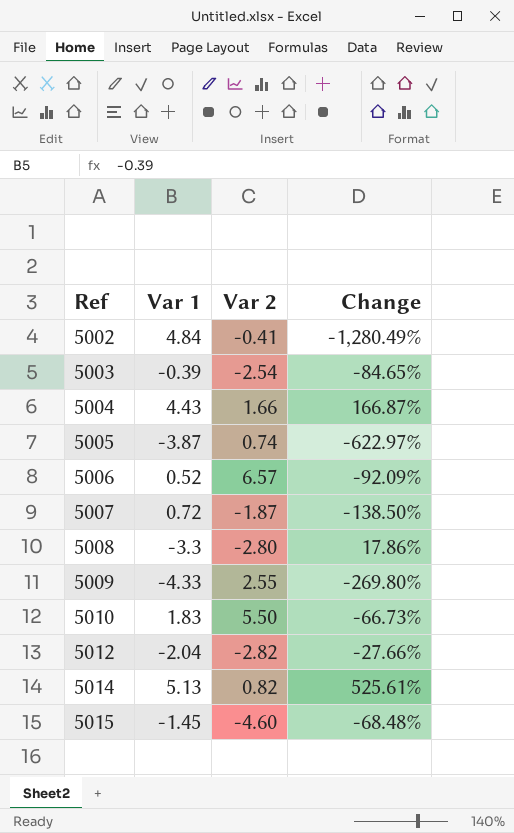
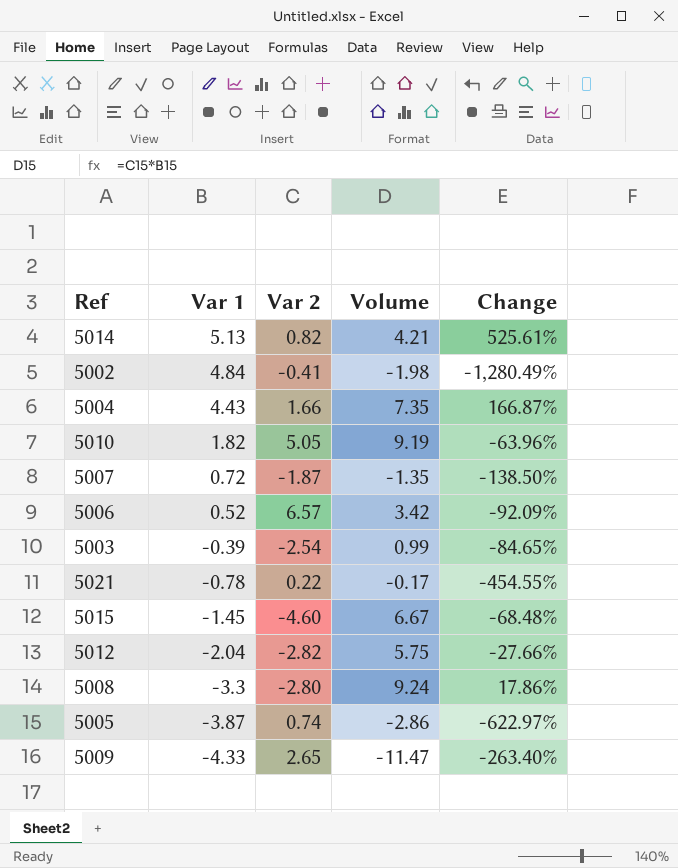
row order: Ref ascending -> Var 1 descending
column Volume | formula: none -> [Var 1] * [Var 2]
5010 | Var 1: 1.83 -> 1.82
5010 | Var 2: 5.50 -> 5.05
5010 | Change: -66.73% -> -63.96%
row 5021: none -> -0.78 | 0.22 | -0.17 | -454.55%
5009 | Var 2: 2.55 -> 2.65
5009 | Change: -269.80% -> -263.40%

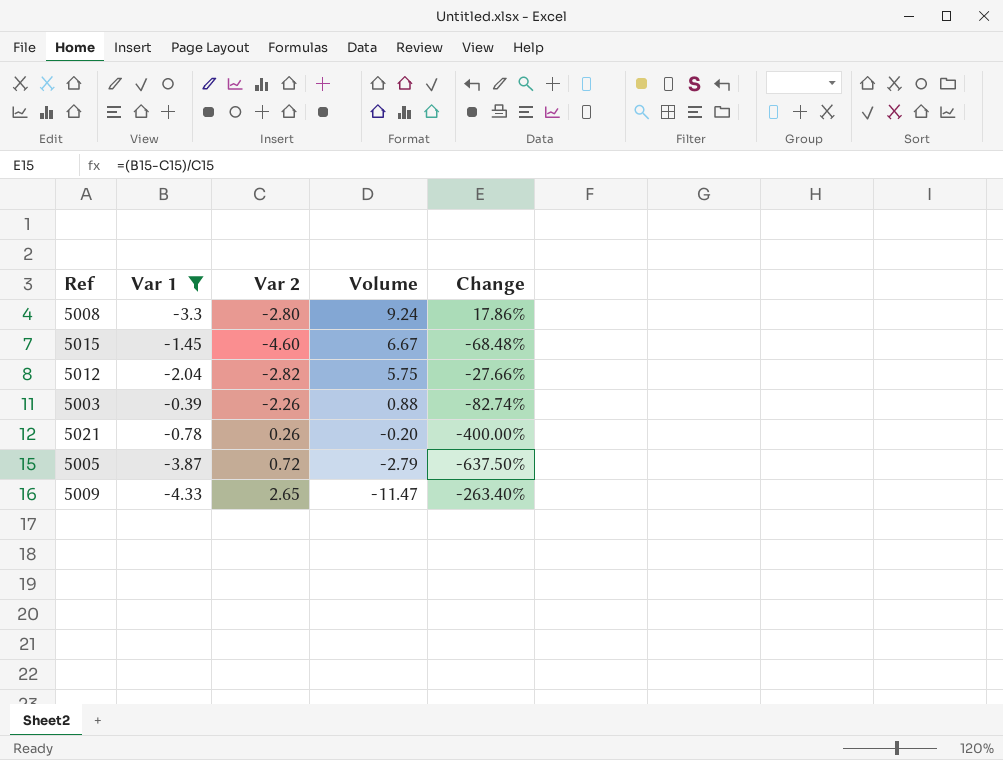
filter: none -> Var 1 <= -0.39
row order: Var 1 descending -> Volume descending
5003 | Var 2: -2.54 -> -2.26
5003 | Volume: 0.99 -> 0.88
5003 | Change: -84.65% -> -82.74%
5021 | Var 2: 0.22 -> 0.26
5021 | Volume: -0.17 -> -0.20
5021 | Change: -454.55% -> -400.00%
5005 | Var 2: 0.74 -> 0.72
5005 | Volume: -2.86 -> -2.79
5005 | Change: -622.97% -> -637.50%

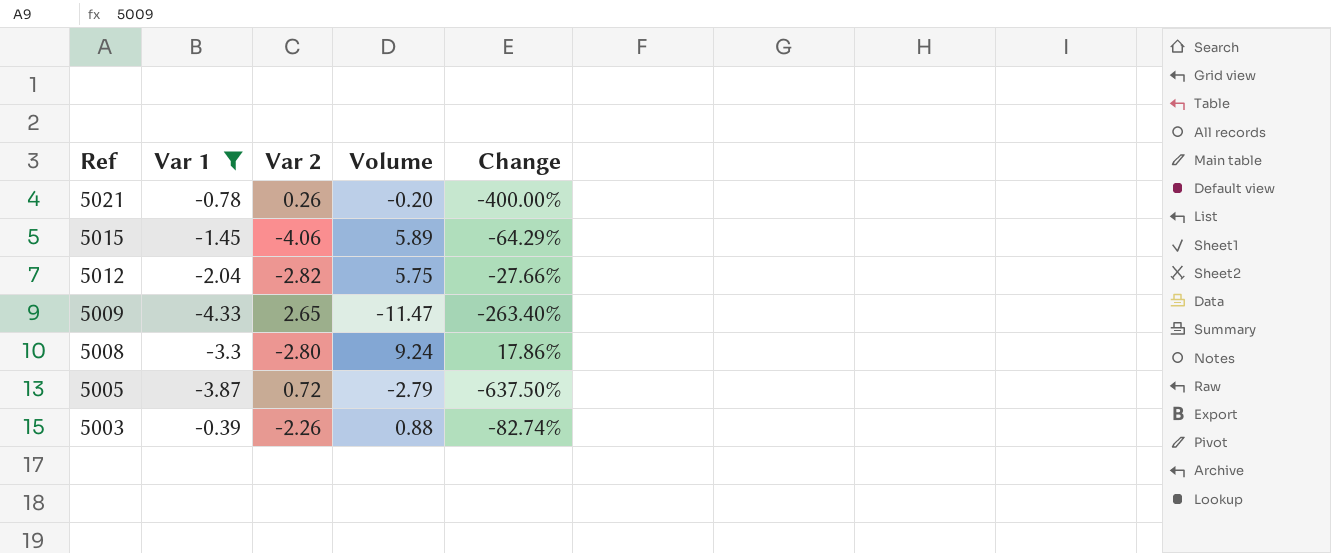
row order: Volume descending -> Ref descending
5015 | Var 2: -4.60 -> -4.06
5015 | Volume: 6.67 -> 5.89
5015 | Change: -68.48% -> -64.29%

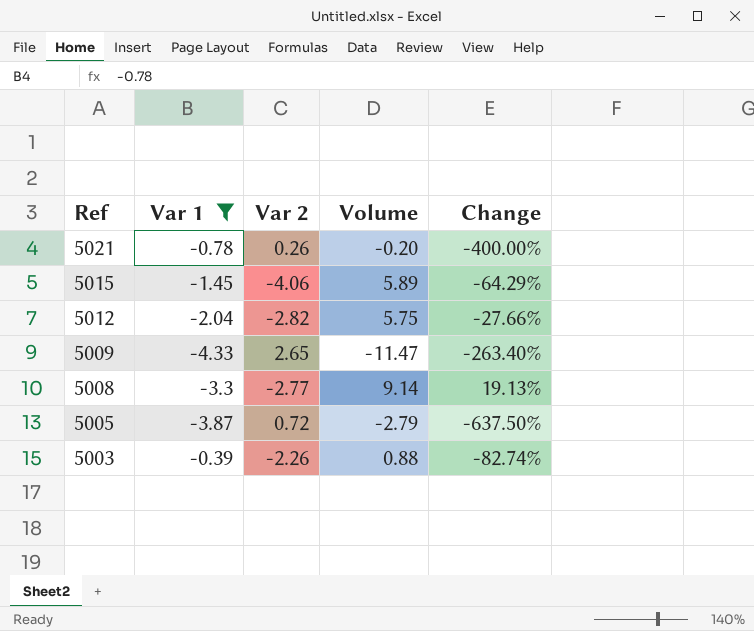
5008 | Var 2: -2.80 -> -2.77
5008 | Volume: 9.24 -> 9.14
5008 | Change: 17.86% -> 19.13%

